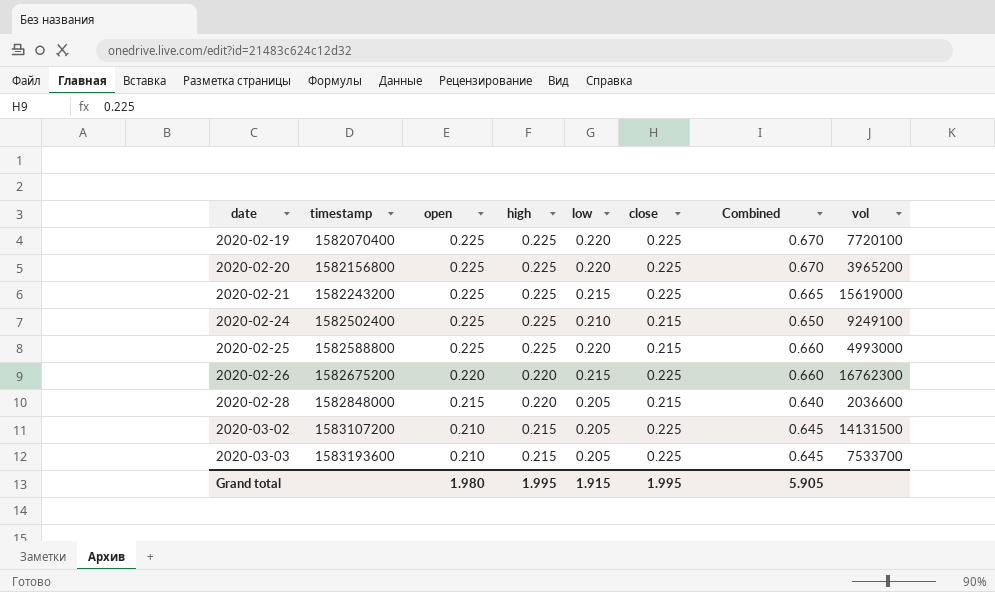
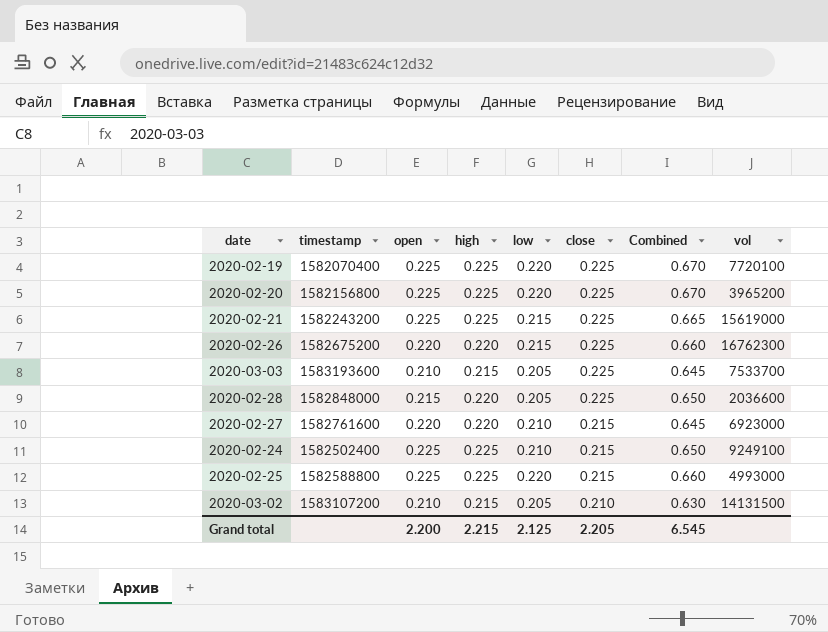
row order: date ascending -> close descending
2020-02-28 | close: 0.215 -> 0.225
2020-02-28 | Combined: 0.640 -> 0.650
row 2020-02-27: none -> 1582761600 | 0.220 | 0.220 | 0.210 | 0.215 | 0.645 | 6923000
2020-03-02 | close: 0.225 -> 0.210
2020-03-02 | Combined: 0.645 -> 0.630
Grand total | open: 1.980 -> 2.200
Grand total | high: 1.995 -> 2.215
Grand total | low: 1.915 -> 2.125
Grand total | close: 1.995 -> 2.205
Grand total | Combined: 5.905 -> 6.545

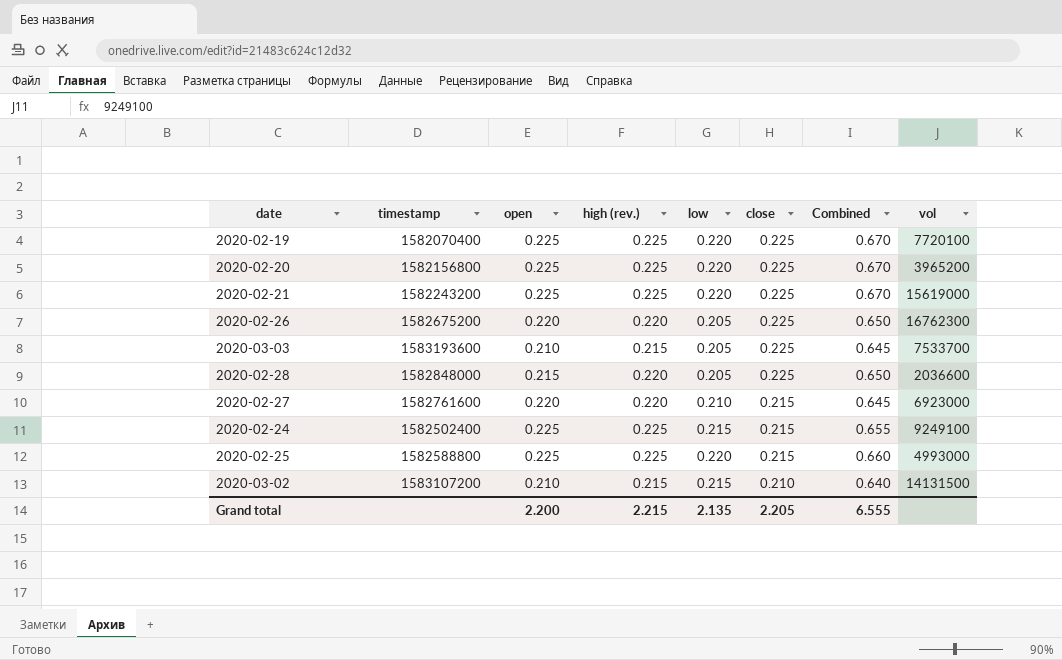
column name: high -> high (rev.)
2020-02-21 | low: 0.215 -> 0.220
2020-02-21 | Combined: 0.665 -> 0.670
2020-02-26 | low: 0.215 -> 0.205
2020-02-26 | Combined: 0.660 -> 0.650
2020-02-24 | low: 0.210 -> 0.215
2020-02-24 | Combined: 0.650 -> 0.655
2020-03-02 | low: 0.205 -> 0.215
2020-03-02 | Combined: 0.630 -> 0.640
Grand total | low: 2.125 -> 2.135
Grand total | Combined: 6.545 -> 6.555

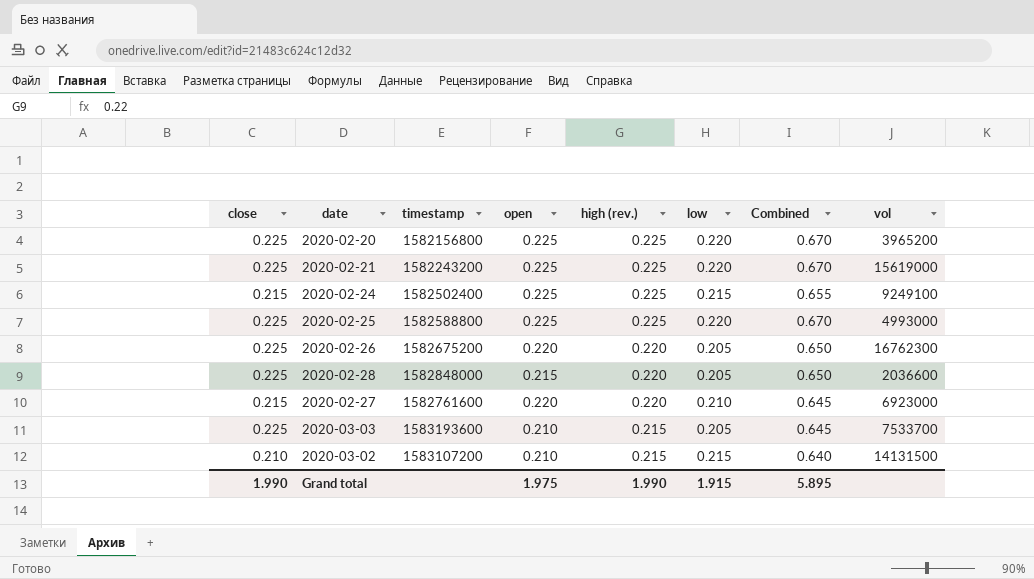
row order: close descending -> high (rev.) descending
column close | position: 6 -> 1
row 2020-02-19: 1582070400 | 0.225 | 0.225 | 0.220 | 0.225 | 0.670 | 7720100 -> none
2020-02-25 | close: 0.215 -> 0.225
2020-02-25 | Combined: 0.660 -> 0.670
Grand total | close: 2.205 -> 1.990
Grand total | open: 2.200 -> 1.975
Grand total | high (rev.): 2.215 -> 1.990
Grand total | low: 2.135 -> 1.915
Grand total | Combined: 6.555 -> 5.895

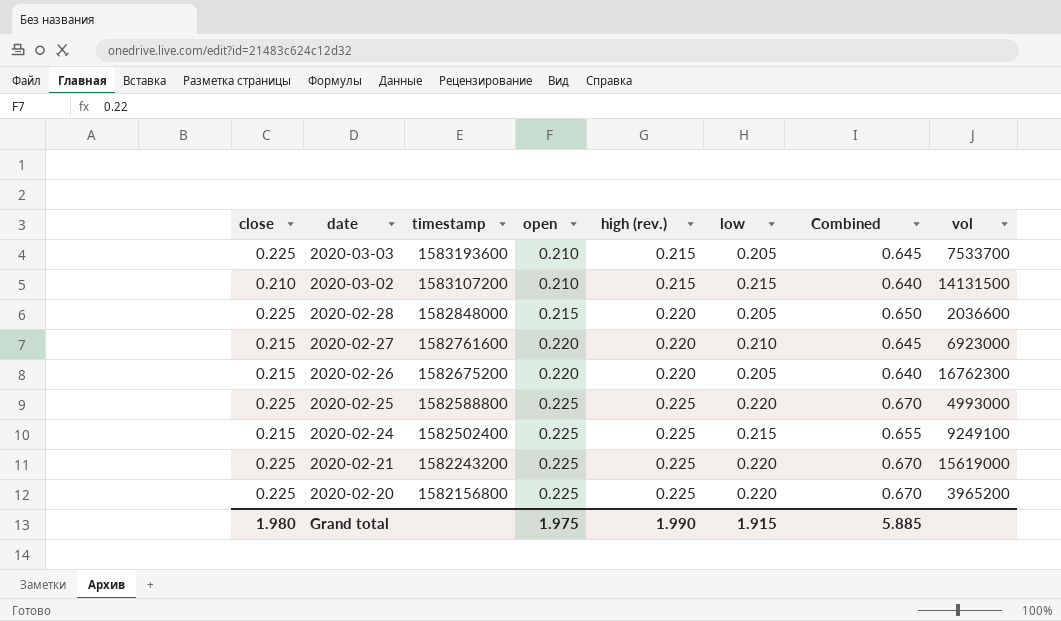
row order: high (rev.) descending -> date descending
2020-02-26 | close: 0.225 -> 0.215
2020-02-26 | Combined: 0.650 -> 0.640
Grand total | close: 1.990 -> 1.980
Grand total | Combined: 5.895 -> 5.885

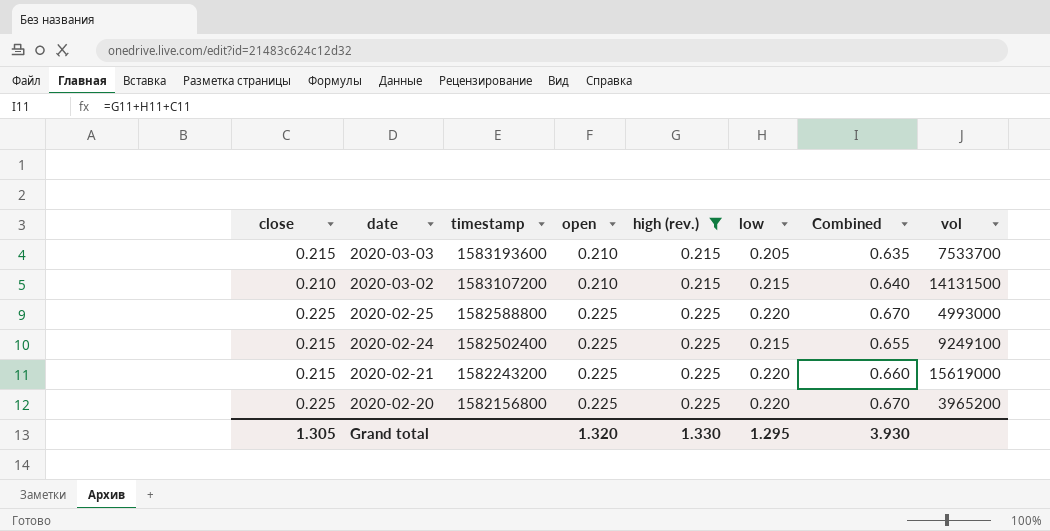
filter: none -> high (rev.) != 0.220
2020-03-03 | close: 0.225 -> 0.215
2020-03-03 | Combined: 0.645 -> 0.635
2020-02-21 | close: 0.225 -> 0.215
2020-02-21 | Combined: 0.670 -> 0.660
Grand total | close: 1.980 -> 1.305
Grand total | open: 1.975 -> 1.320
Grand total | high (rev.): 1.990 -> 1.330
Grand total | low: 1.915 -> 1.295
Grand total | Combined: 5.885 -> 3.930

